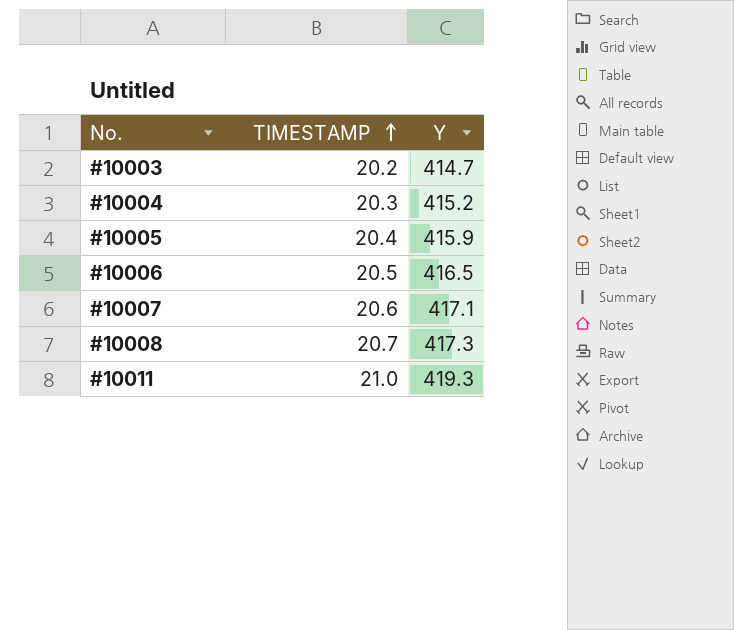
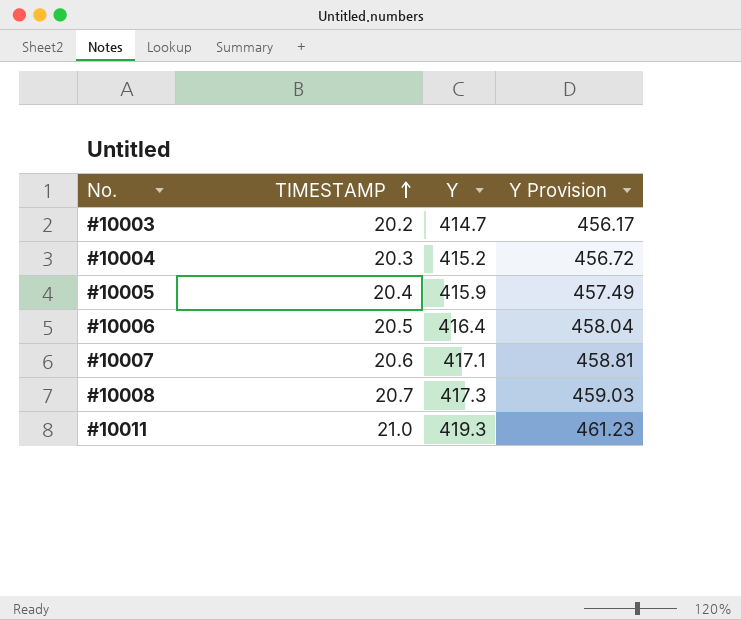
column Y Provision | formula: none -> [Y] * 1.1
#10006 | Y: 416.5 -> 416.4

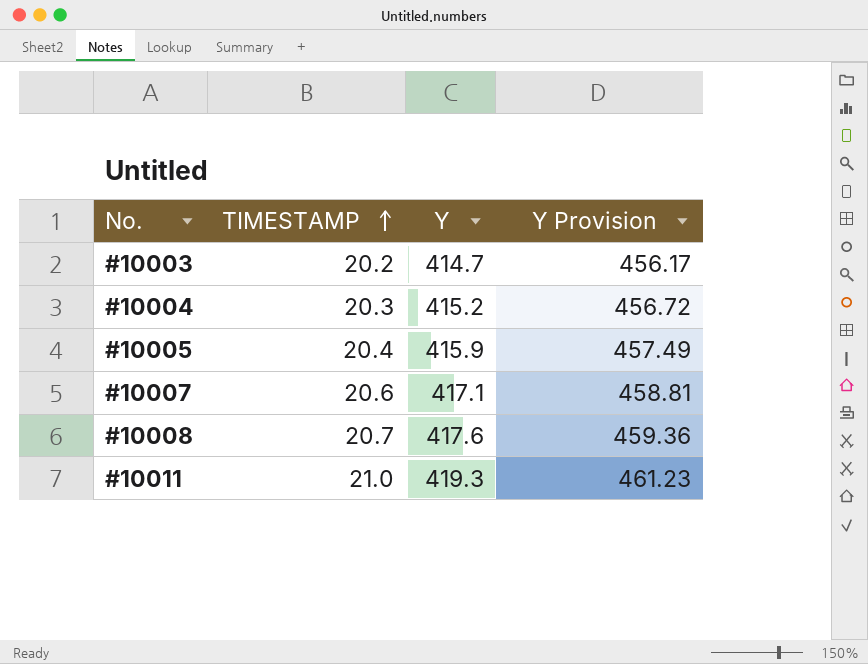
row #10006: 20.5 | 416.4 | 458.04 -> none
#10008 | Y: 417.3 -> 417.6
#10008 | Y Provision: 459.03 -> 459.36

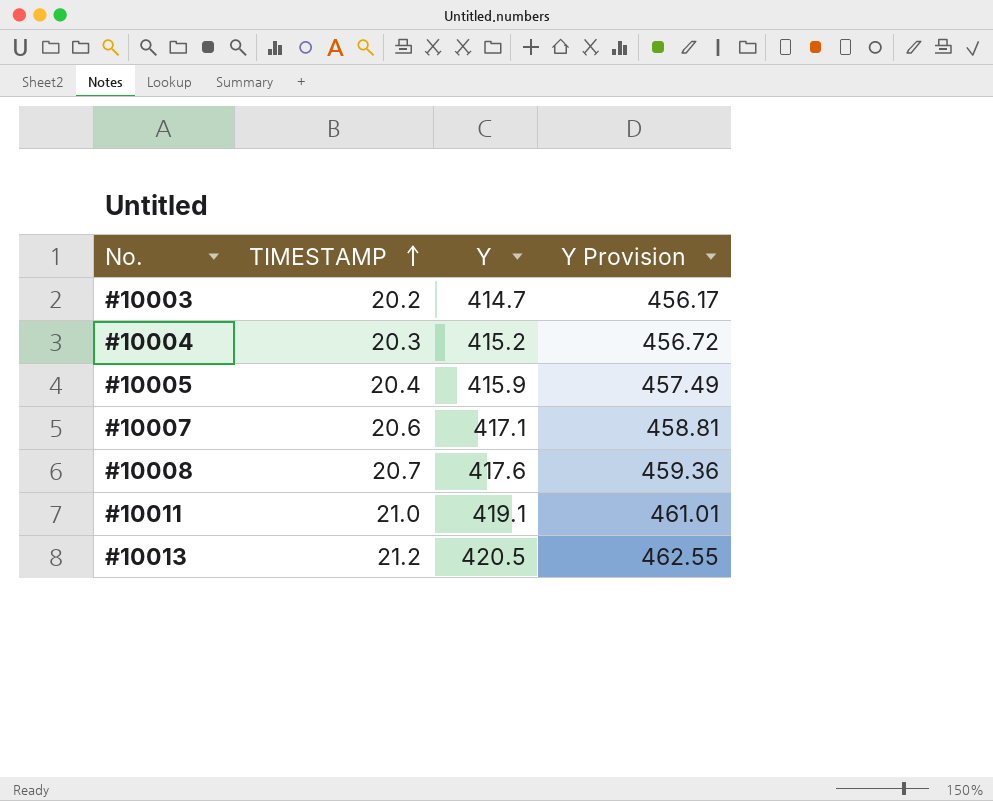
#10011 | Y: 419.3 -> 419.1
#10011 | Y Provision: 461.23 -> 461.01
row #10013: none -> 21.2 | 420.5 | 462.55

